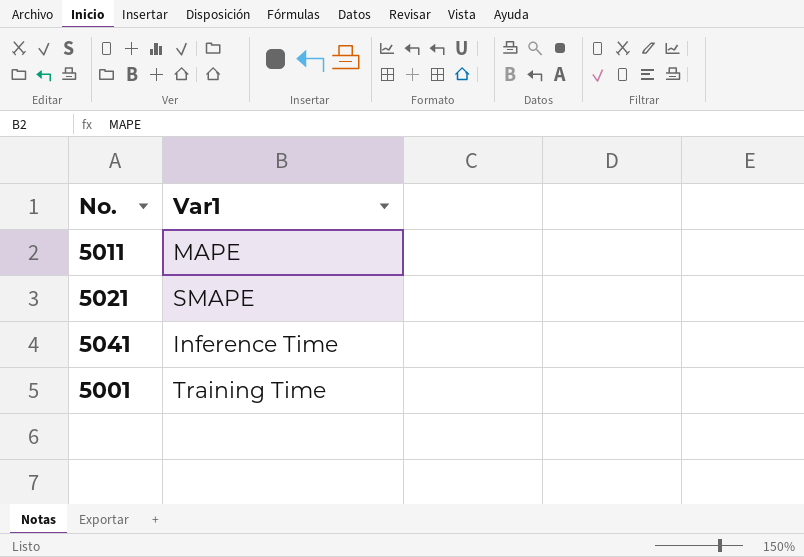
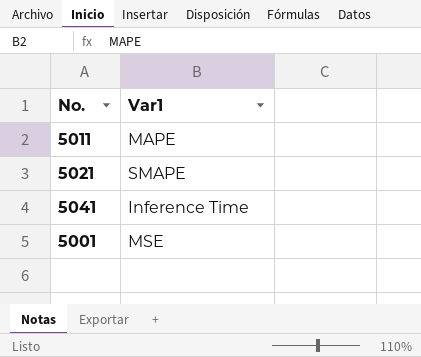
5001 | Var1: Training Time -> MSE

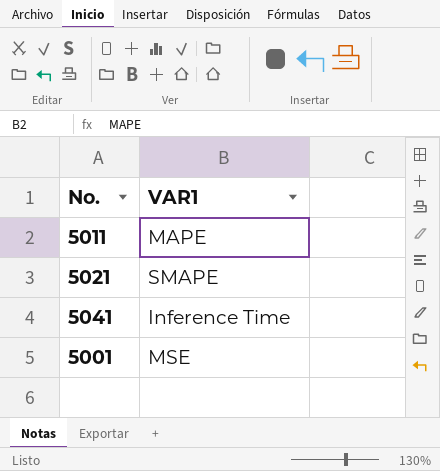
column name: Var1 -> VAR1

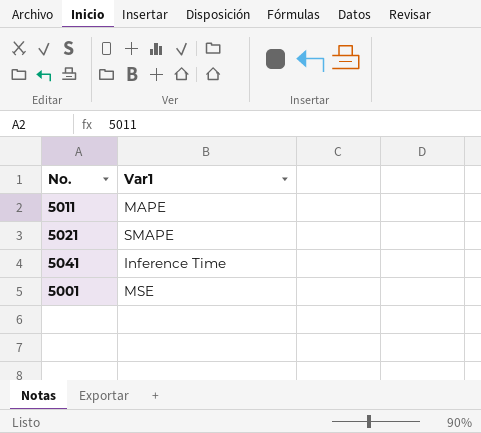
column name: VAR1 -> Var1

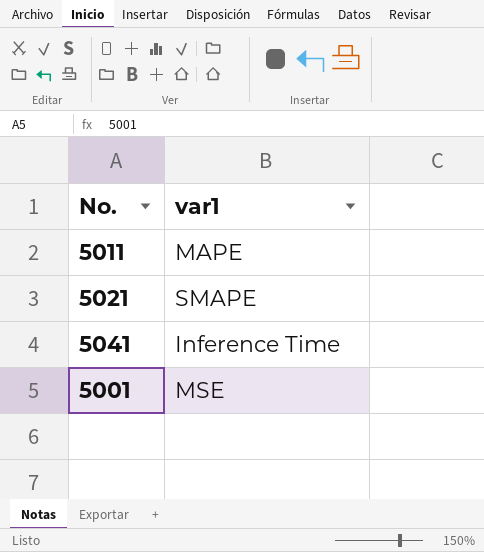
column name: Var1 -> var1

